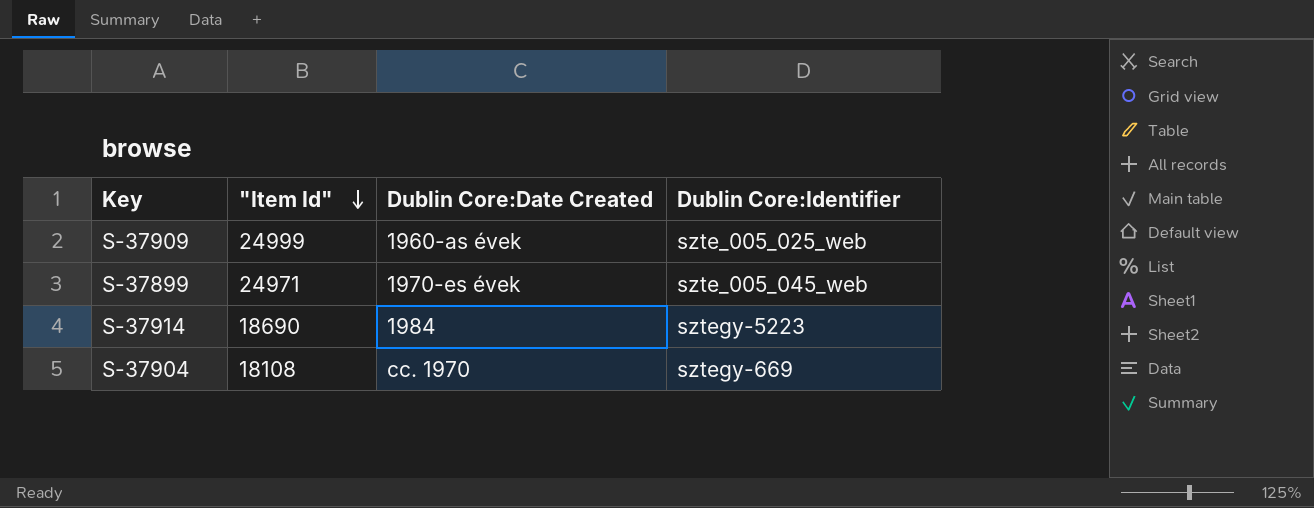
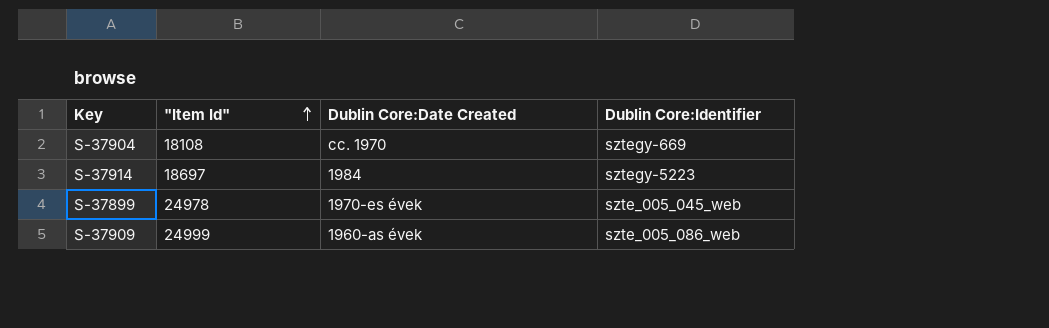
row order: "Item Id" descending -> "Item Id" ascending
S-37914 | "Item Id": 18690 -> 18697
S-37899 | "Item Id": 24971 -> 24978
S-37909 | Dublin Core:Identifier: szte_005_025_web -> szte_005_086_web

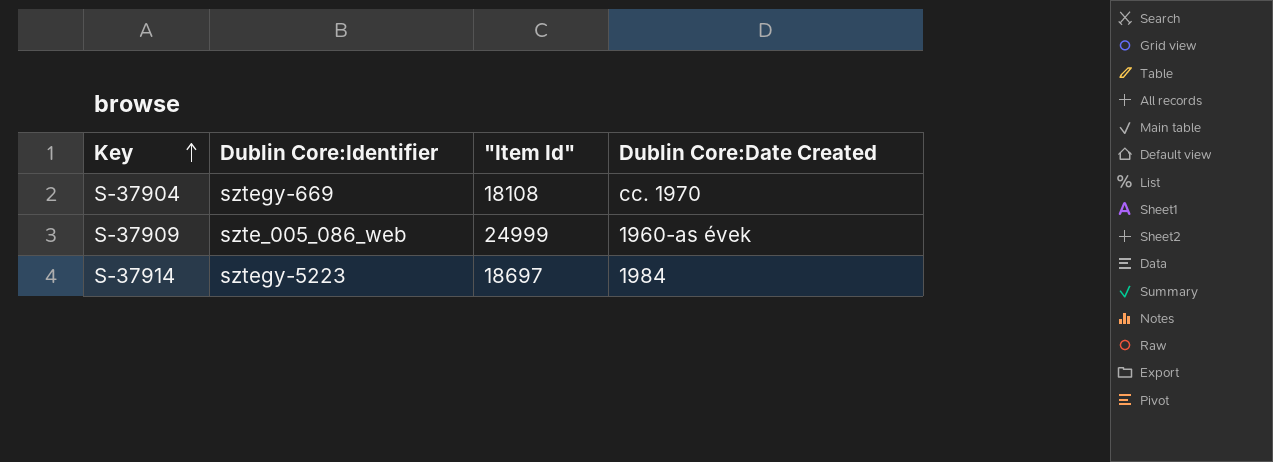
row order: "Item Id" ascending -> Key ascending
column Dublin Core:Identifier | position: 4 -> 2
row S-37899: 24978 | 1970-es évek | szte_005_045_web -> none

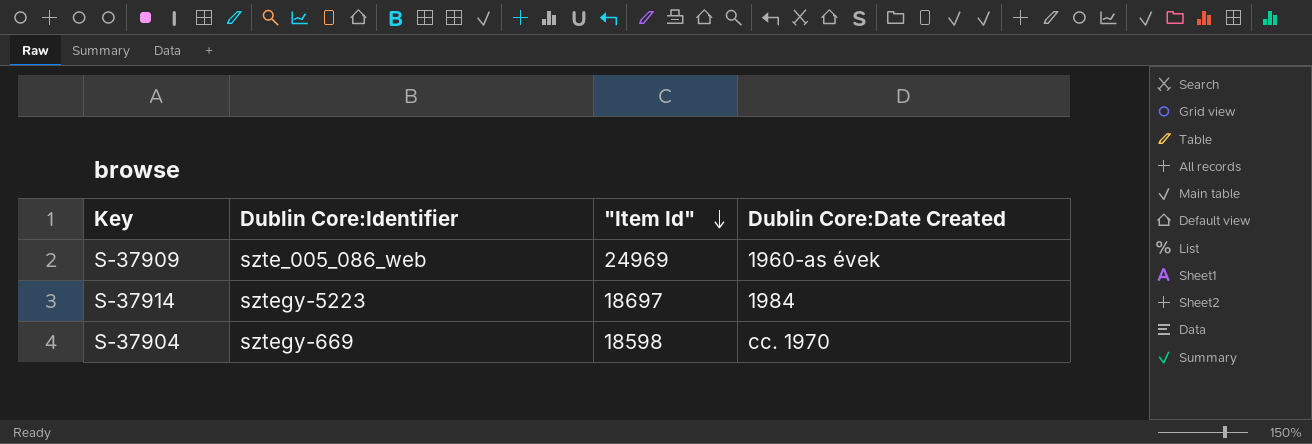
row order: Key ascending -> "Item Id" descending
S-37909 | "Item Id": 24999 -> 24969
S-37904 | "Item Id": 18108 -> 18598

